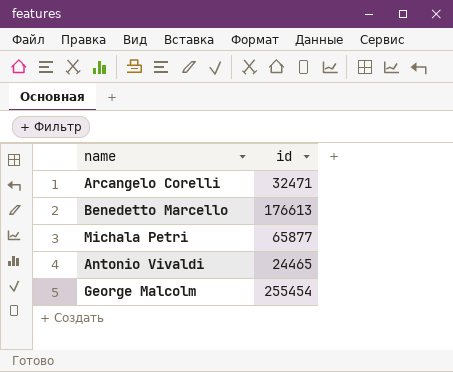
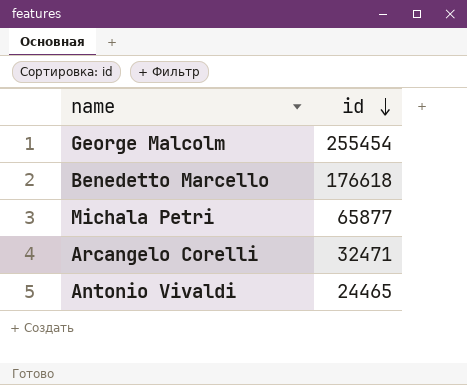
row order: none -> id descending
Benedetto Marcello | id: 176613 -> 176618

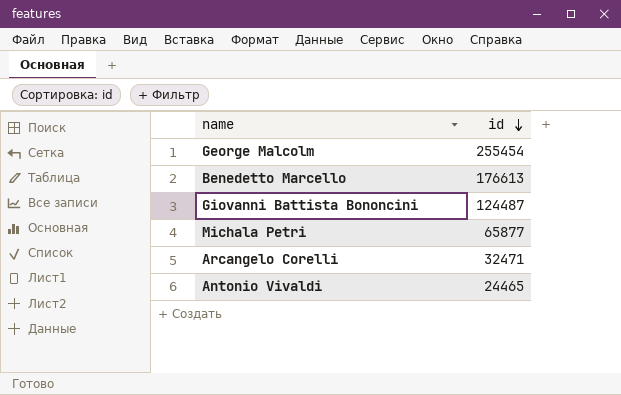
Benedetto Marcello | id: 176618 -> 176613
row Giovanni Battista Bononcini: none -> 124487

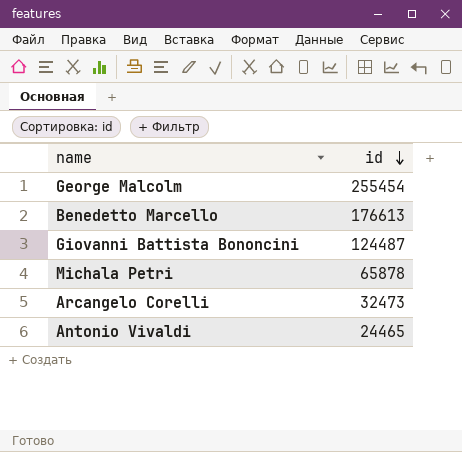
Michala Petri | id: 65877 -> 65878
Arcangelo Corelli | id: 32471 -> 32473

